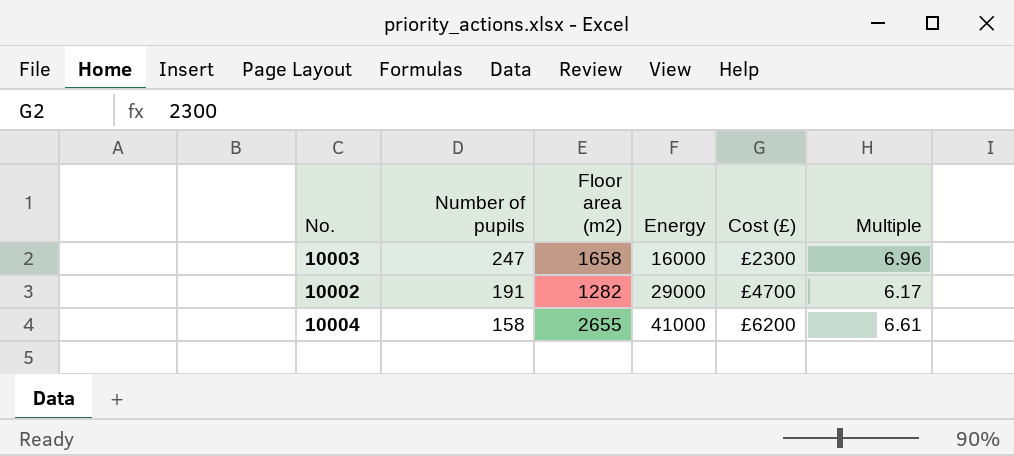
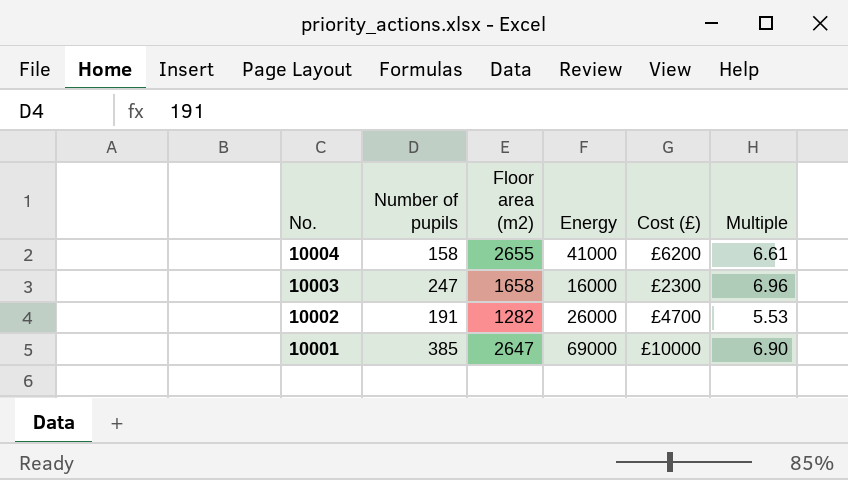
row order: Number of pupils descending -> No. descending
10002 | Energy: 29000 -> 26000
10002 | Multiple: 6.17 -> 5.53
row 10001: none -> 385 | 2647 | 69000 | £10000 | 6.90

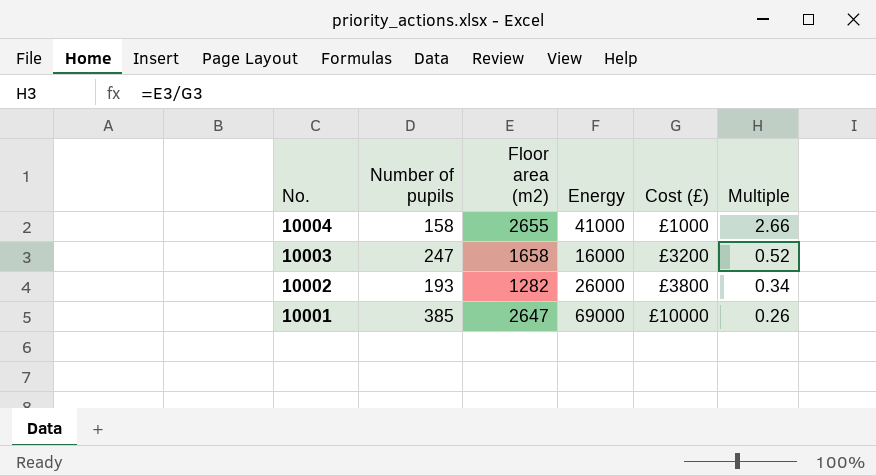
column Multiple | formula: [Energy] / [Cost (£)] -> [Floor area (m2)] / [Cost (£)]
10004 | Cost (£): £6200 -> £1000
10003 | Cost (£): £2300 -> £3200
10002 | Number of pupils: 191 -> 193
10002 | Cost (£): £4700 -> £3800

